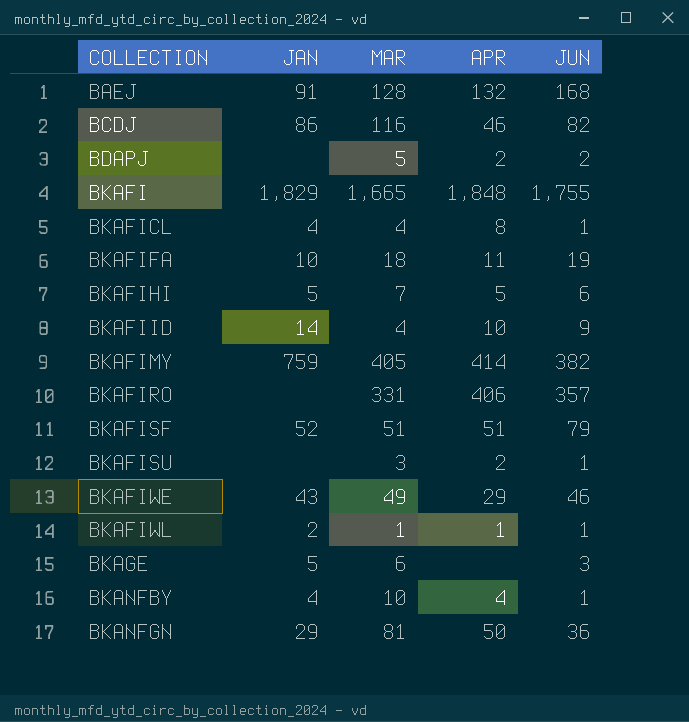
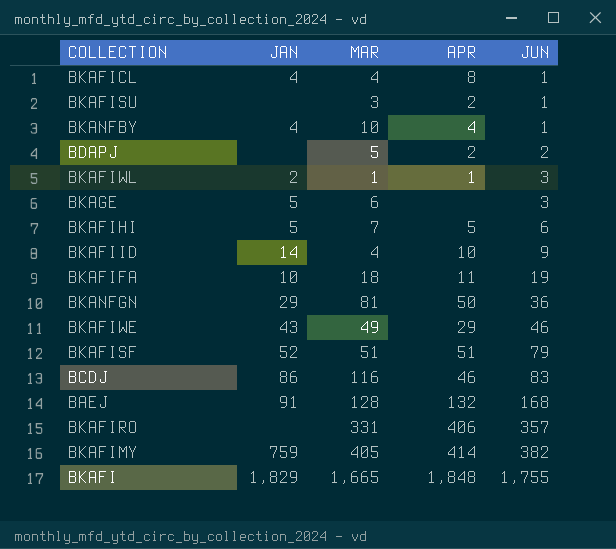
row order: COLLECTION ascending -> JUN ascending
BKAFIWL | JUN: 1 -> 3
BCDJ | JUN: 82 -> 83

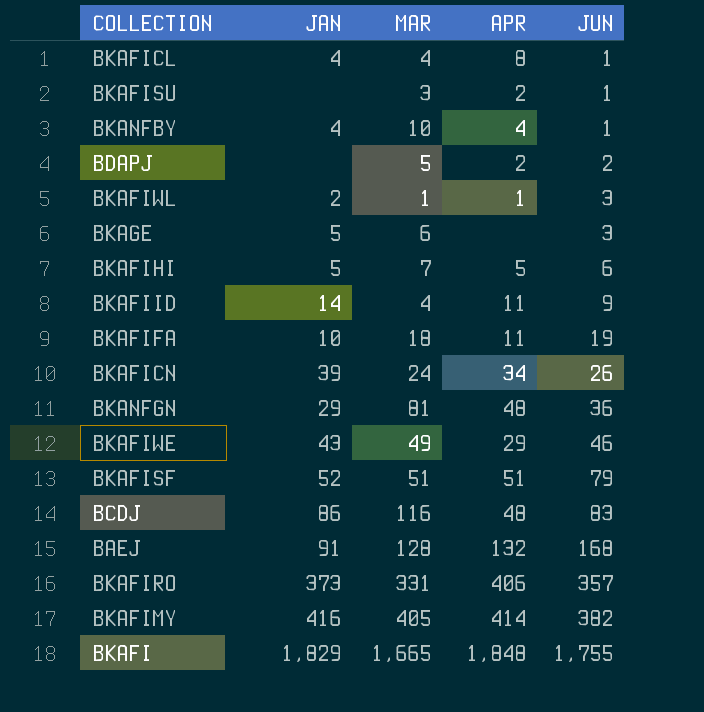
BKAFIID | APR: 10 -> 11
row BKAFICN: none -> 39 | 24 | 34 | 26
BKANFGN | APR: 50 -> 48
BCDJ | APR: 46 -> 48
BKAFIRO | JAN: none -> 373
BKAFIMY | JAN: 759 -> 416

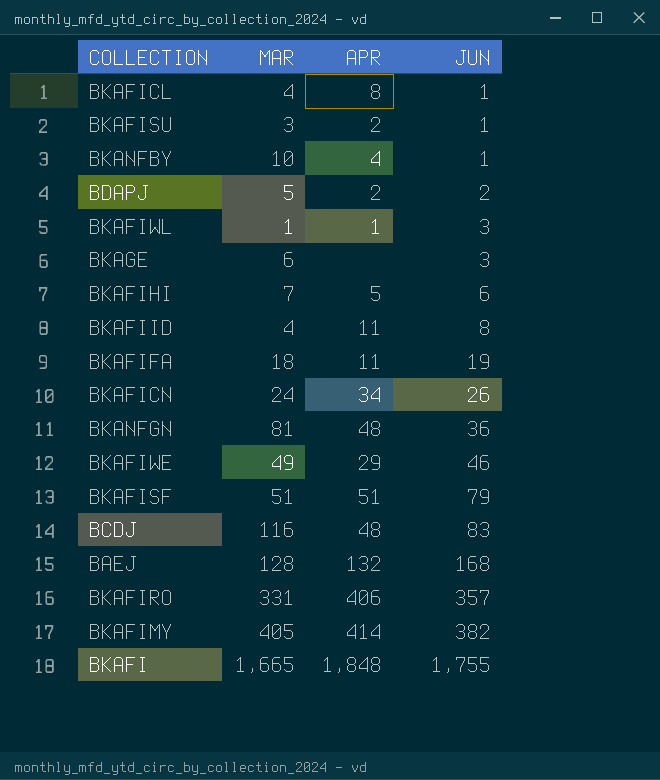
column JAN | position: 2 -> none
BKAFIID | JUN: 9 -> 8

